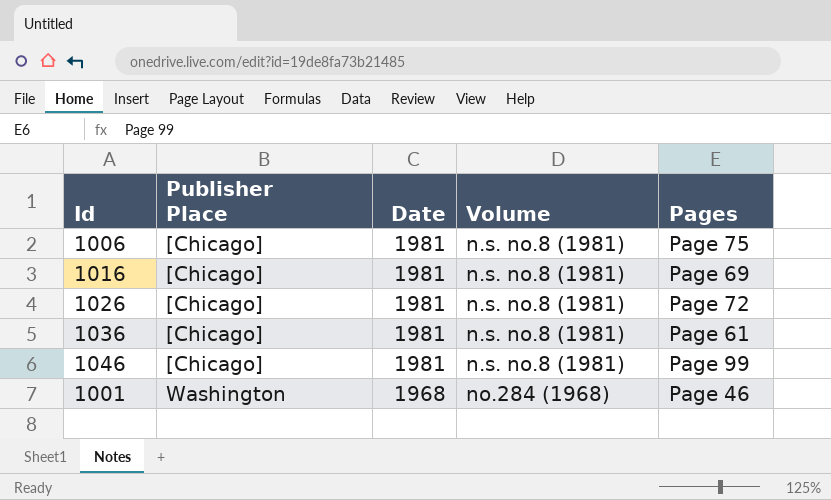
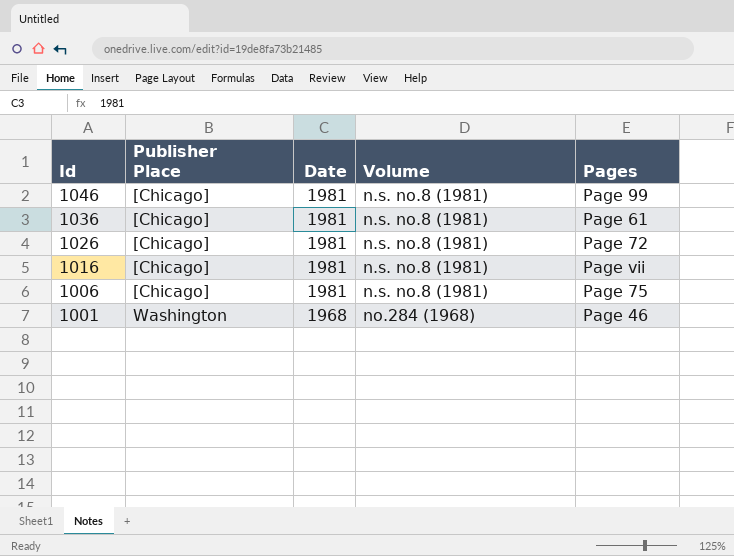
row order: Publisher Place ascending -> Id descending
1016 | Pages: Page 69 -> Page vii

